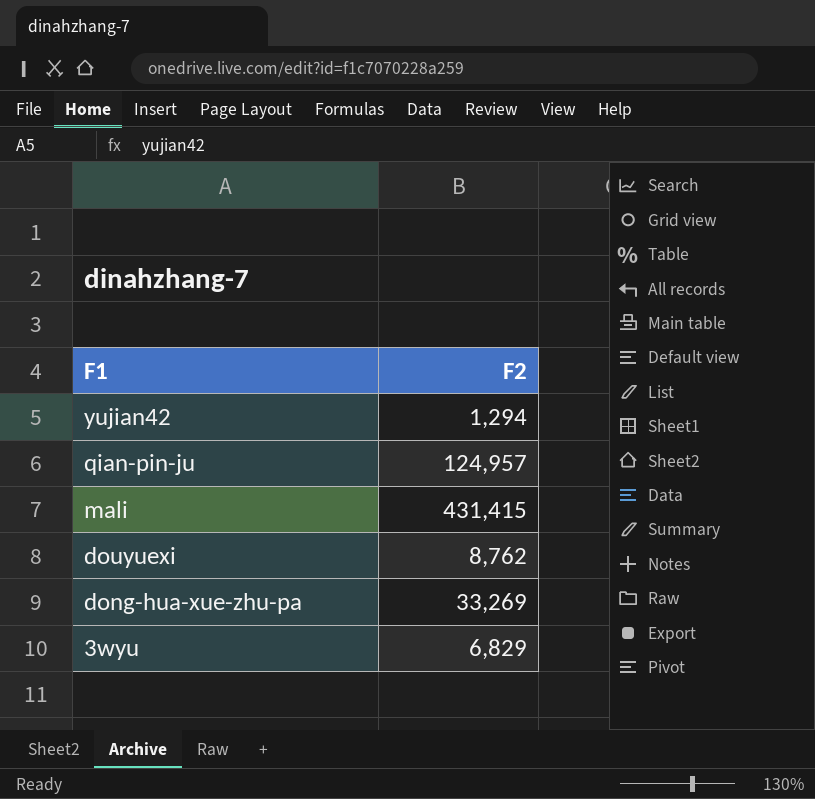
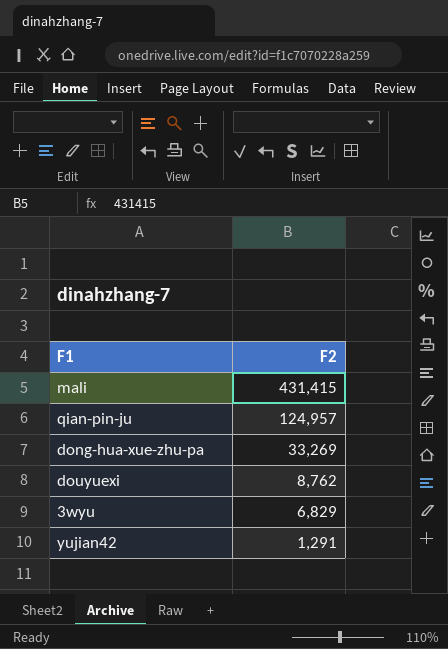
row order: F1 descending -> F2 descending
yujian42 | F2: 1,294 -> 1,291

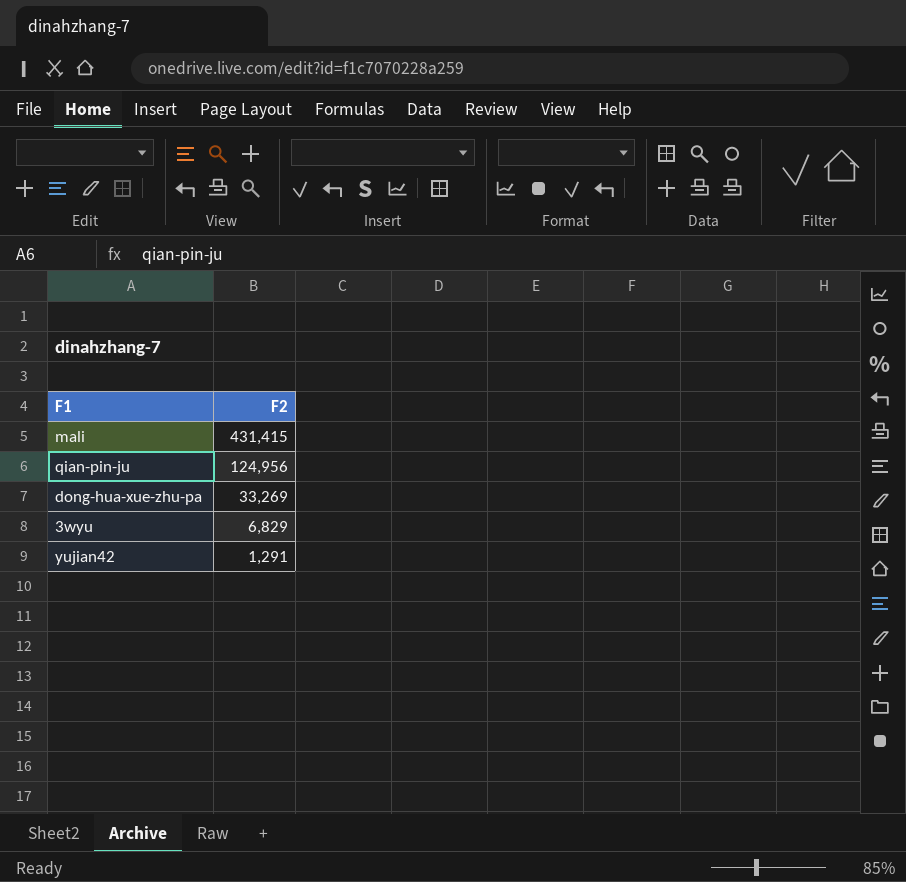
row douyuexi: 8,762 -> none
qian-pin-ju | F2: 124,957 -> 124,956

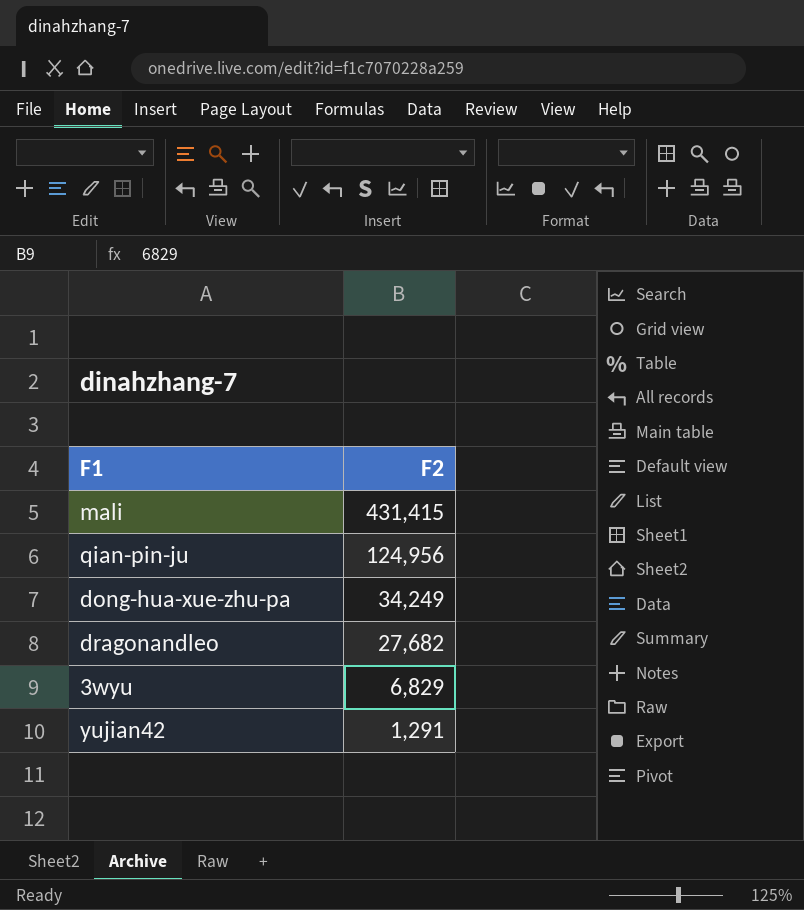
dong-hua-xue-zhu-pa | F2: 33,269 -> 34,249
row dragonandleo: none -> 27,682

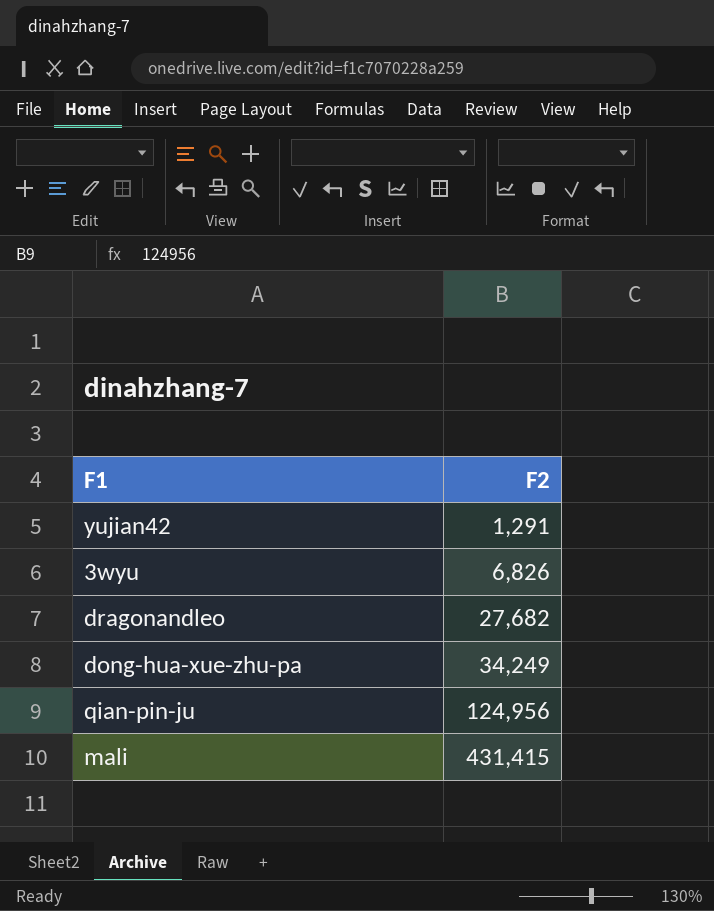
row order: F2 descending -> F2 ascending
3wyu | F2: 6,829 -> 6,826

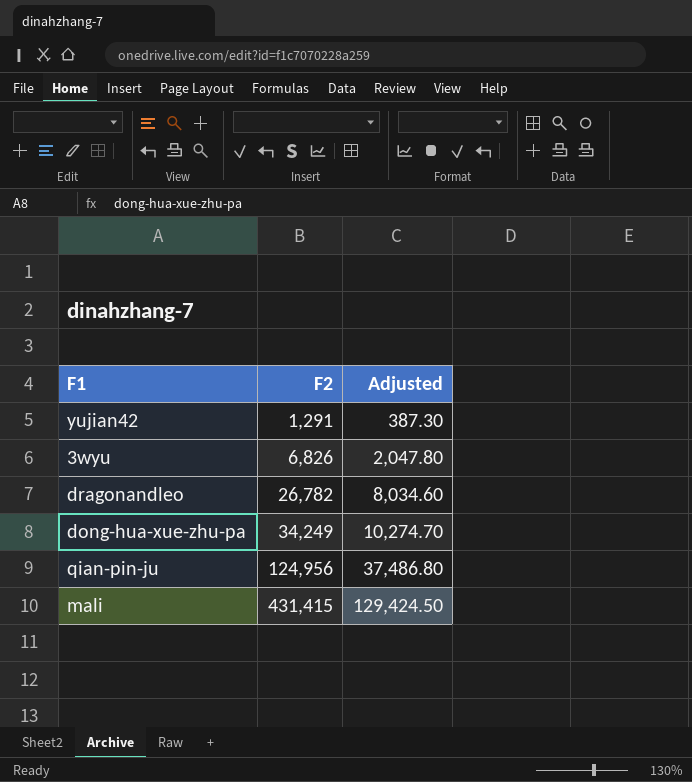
column Adjusted | formula: none -> [F2] * 0.3
dragonandleo | F2: 27,682 -> 26,782

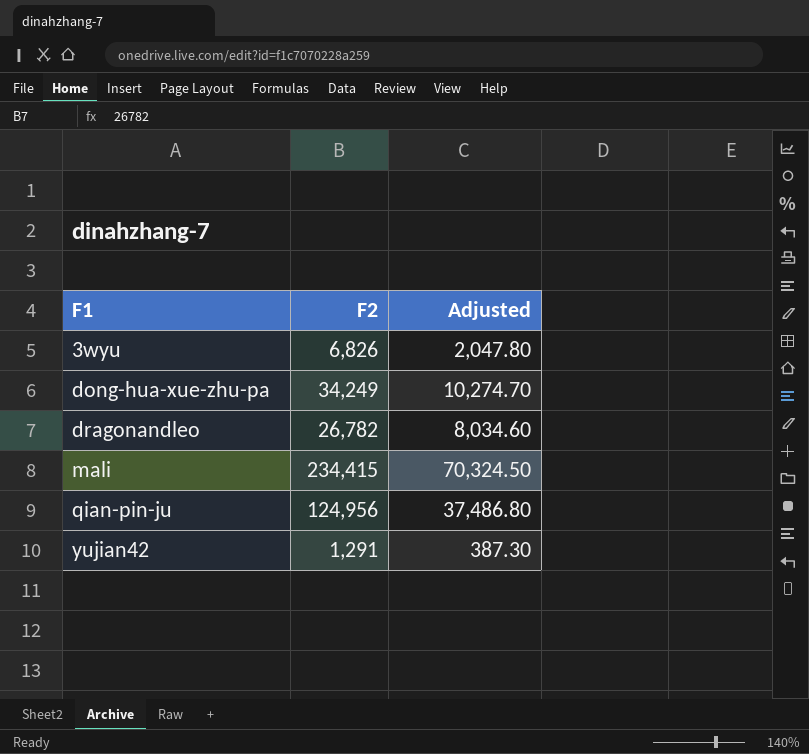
row order: F2 ascending -> F1 ascending
mali | F2: 431,415 -> 234,415
mali | Adjusted: 129,424.50 -> 70,324.50

